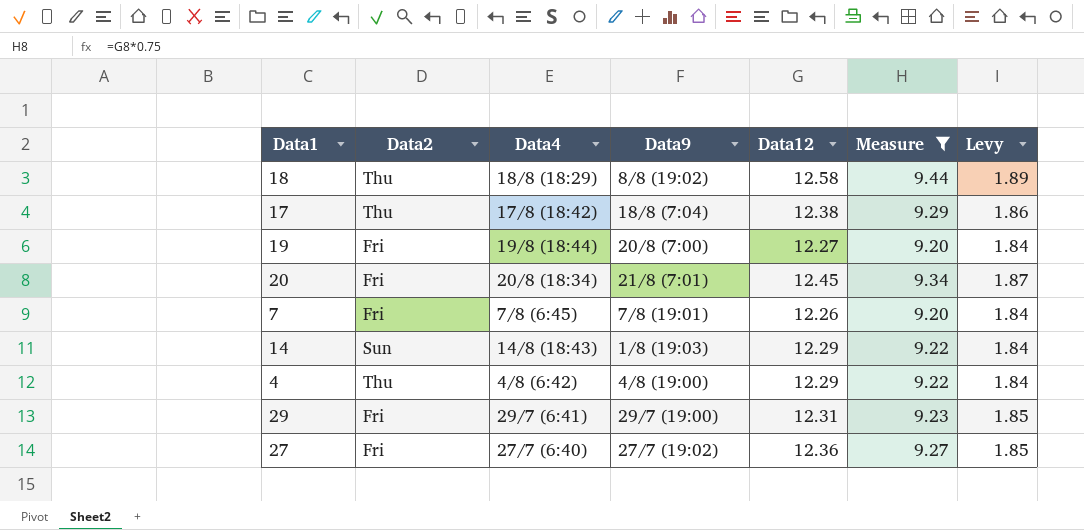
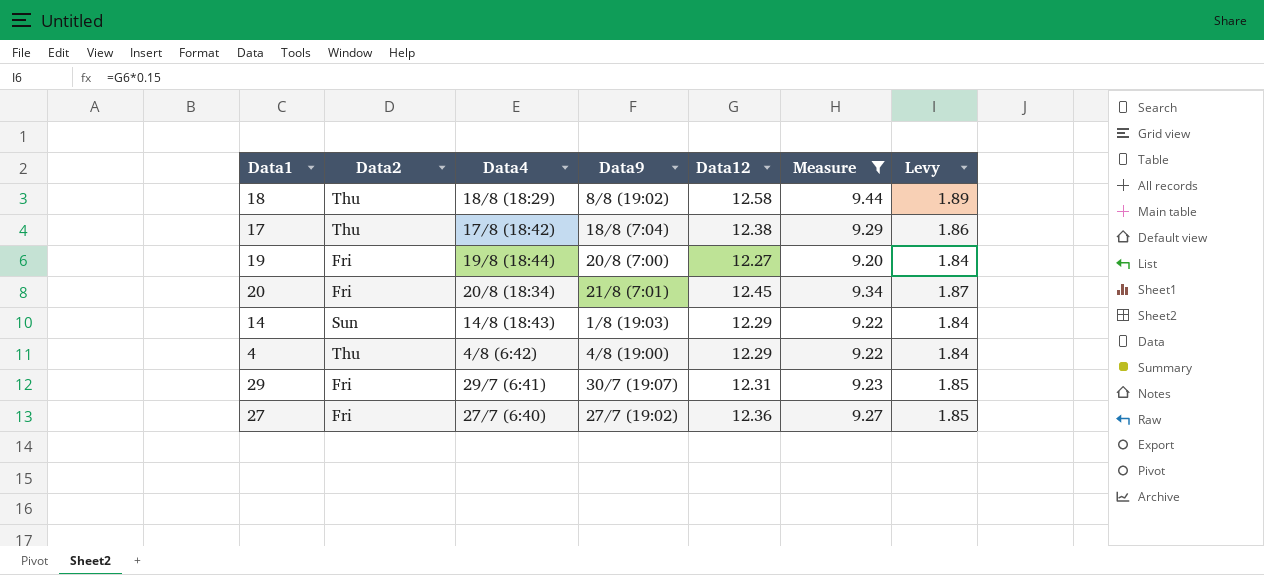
row 7: Fri | 7/8 (6:45) | 7/8 (19:01) | 12.26 | 9.20 | 1.84 -> none
29 | Data9: 29/7 (19:00) -> 30/7 (19:07)

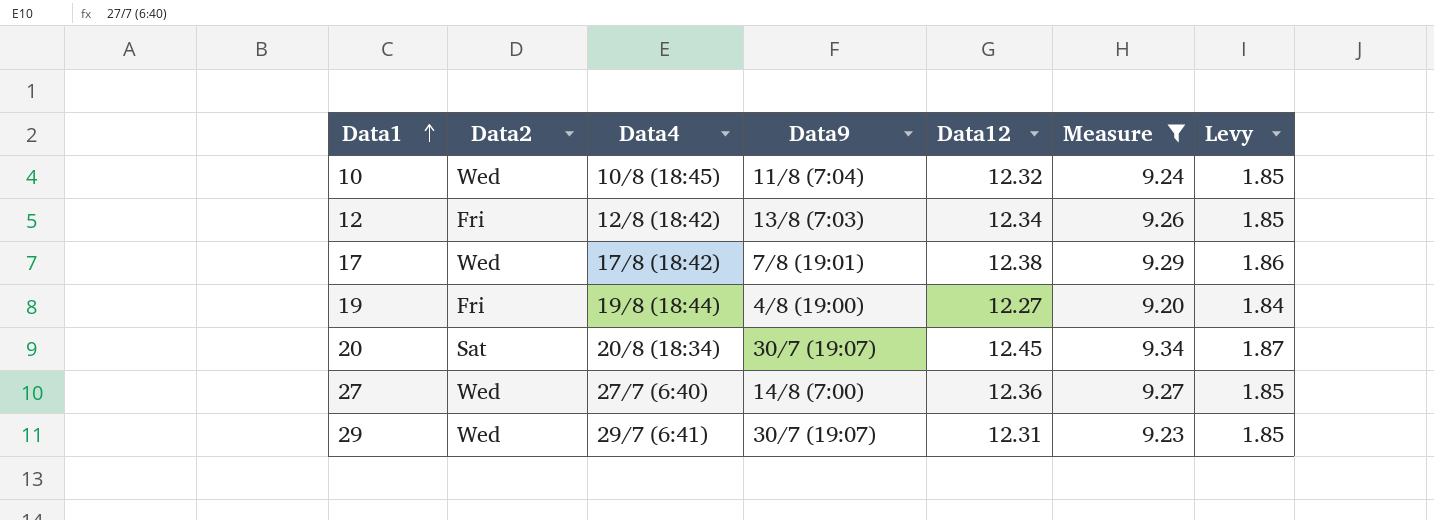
row order: none -> Data1 ascending
row 18: Thu | 18/8 (18:29) | 8/8 (19:02) | 12.58 | 9.44 | 1.89 -> none
row 14: Sun | 14/8 (18:43) | 1/8 (19:03) | 12.29 | 9.22 | 1.84 -> none
row 4: Thu | 4/8 (6:42) | 4/8 (19:00) | 12.29 | 9.22 | 1.84 -> none
row 10: none -> Wed | 10/8 (18:45) | 11/8 (7:04) | 12.32 | 9.24 | 1.85
row 12: none -> Fri | 12/8 (18:42) | 13/8 (7:03) | 12.34 | 9.26 | 1.85
17 | Data2: Thu -> Wed
17 | Data9: 18/8 (7:04) -> 7/8 (19:01)
19 | Data9: 20/8 (7:00) -> 4/8 (19:00)
20 | Data2: Fri -> Sat
20 | Data9: 21/8 (7:01) -> 30/7 (19:07)
27 | Data2: Fri -> Wed
27 | Data9: 27/7 (19:02) -> 14/8 (7:00)
29 | Data2: Fri -> Wed

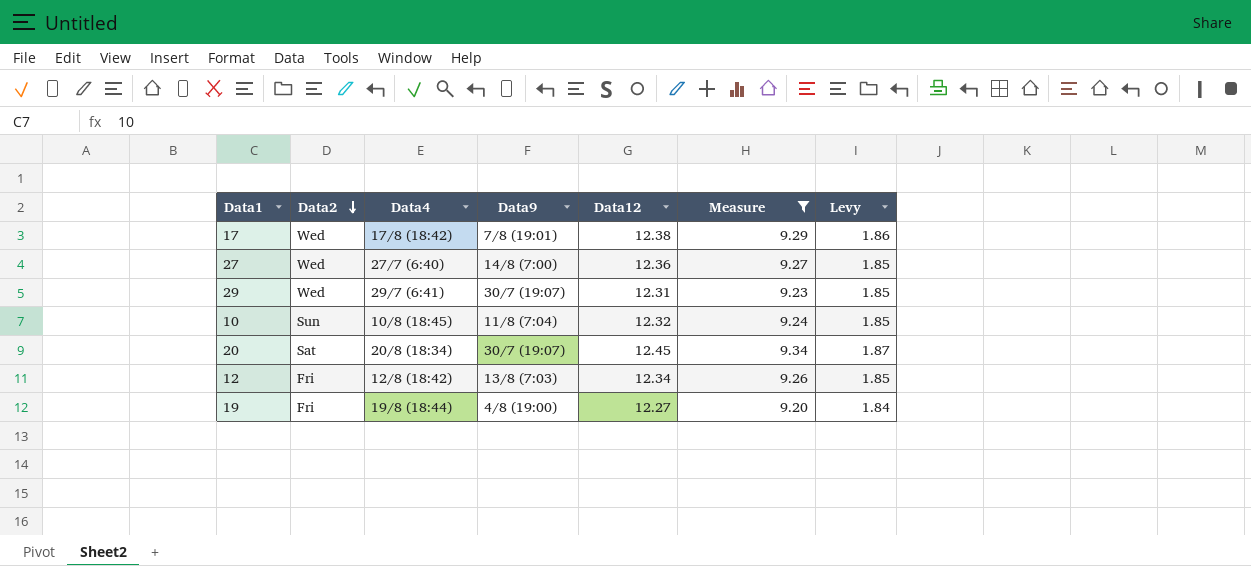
row order: Data1 ascending -> Data2 descending
10 | Data2: Wed -> Sun

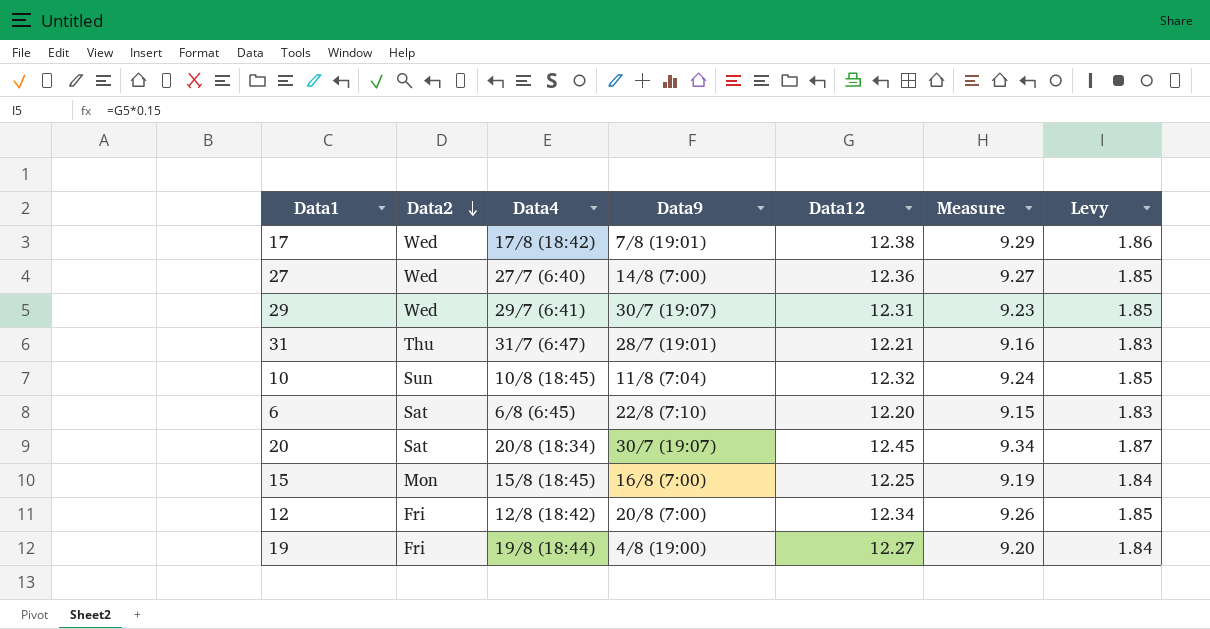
filter: Measure >= 9.20 -> none
12 | Data9: 13/8 (7:03) -> 20/8 (7:00)

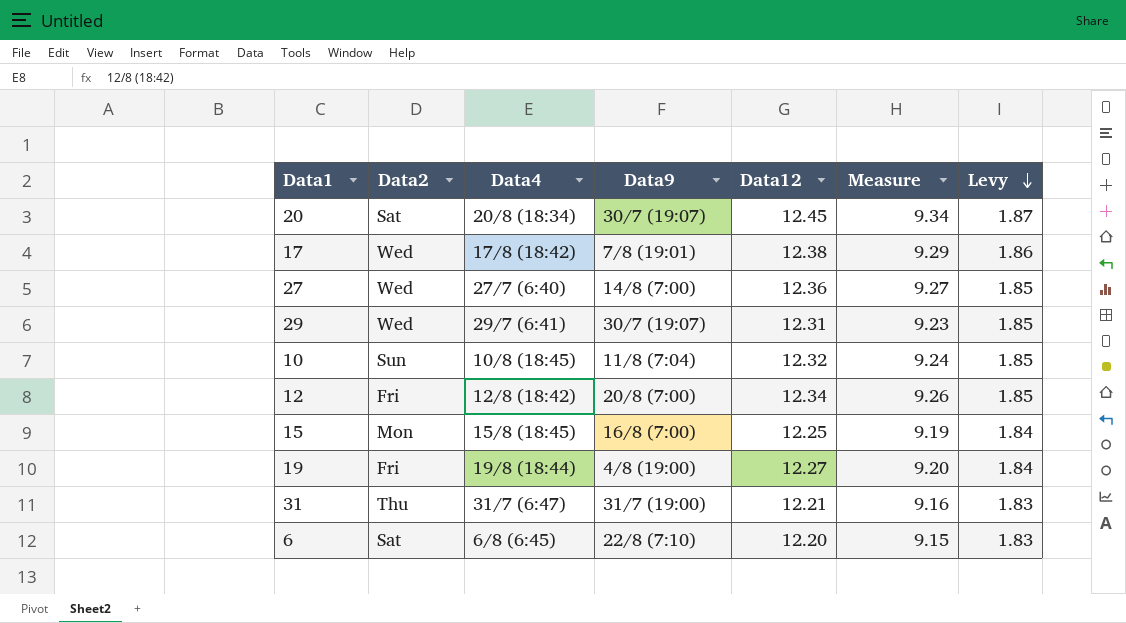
row order: Data2 descending -> Levy descending
31 | Data9: 28/7 (19:01) -> 31/7 (19:00)

